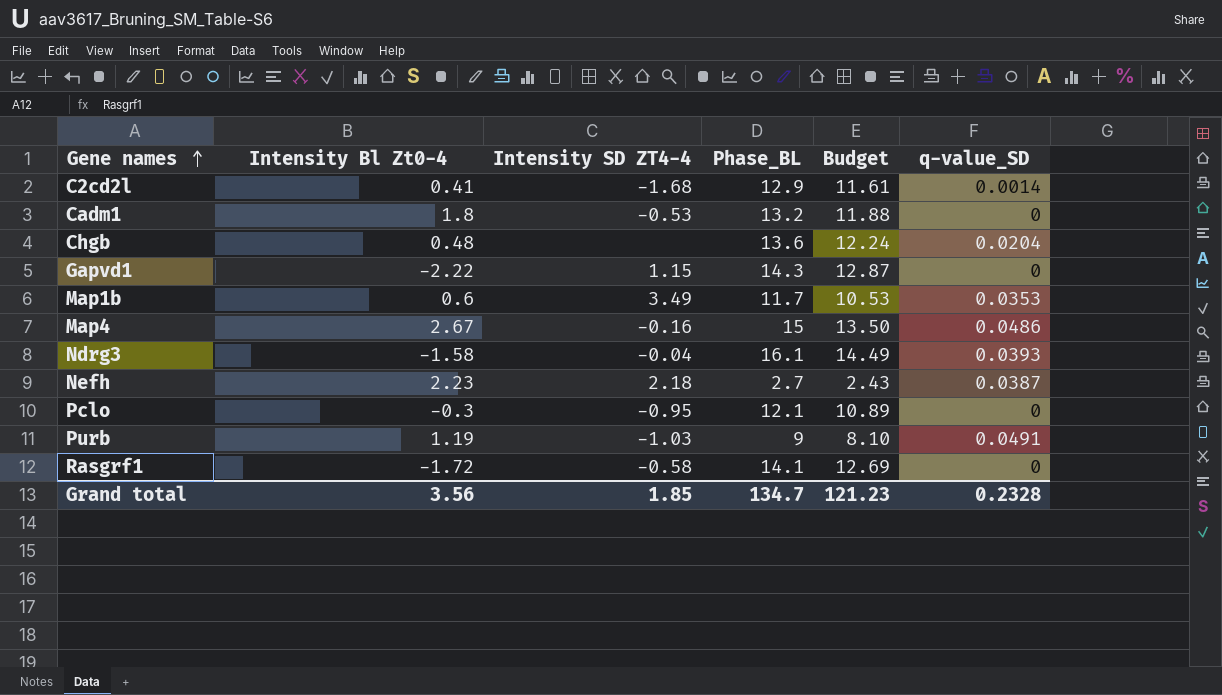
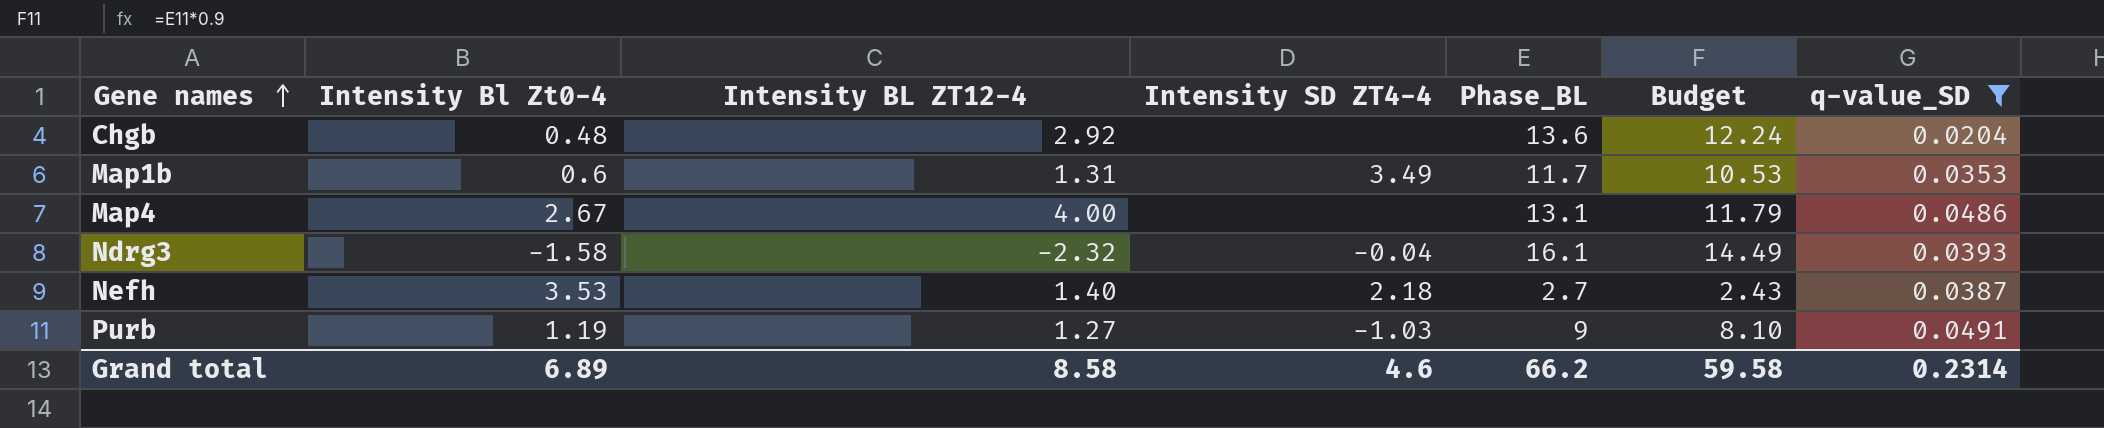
filter: none -> q-value_SD >= 0.0204
column Intensity BL ZT12-4 | position: none -> 3
Map4 | Intensity SD ZT4-4: -0.16 -> none
Map4 | Phase_BL: 15 -> 13.1
Map4 | Budget: 13.50 -> 11.79
Nefh | Intensity Bl Zt0-4: 2.23 -> 3.53
Grand total | Intensity Bl Zt0-4: 3.56 -> 6.89
Grand total | Intensity SD ZT4-4: 1.85 -> 4.6
Grand total | Phase_BL: 134.7 -> 66.2
Grand total | Budget: 121.23 -> 59.58
Grand total | q-value_SD: 0.2328 -> 0.2314

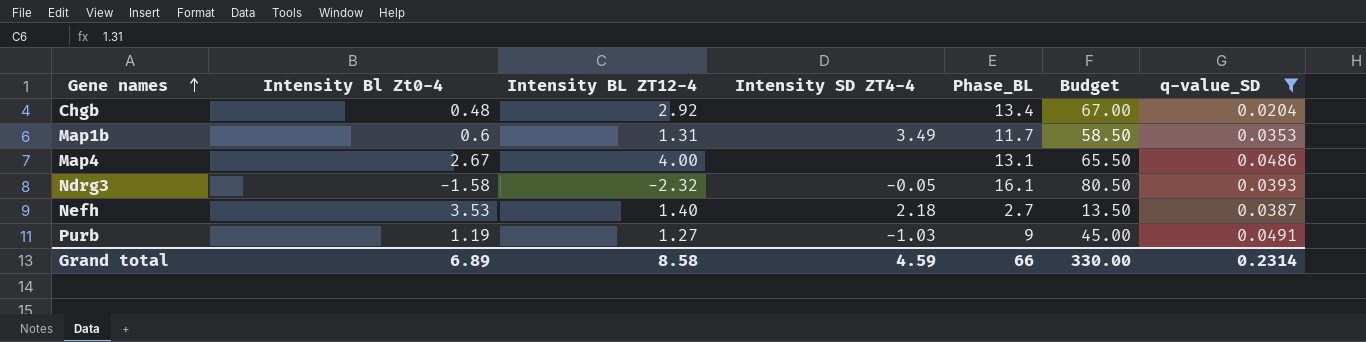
column Budget | formula: [Phase_BL] * 0.9 -> [Phase_BL] * 5
Chgb | Phase_BL: 13.6 -> 13.4
Ndrg3 | Intensity SD ZT4-4: -0.04 -> -0.05
Grand total | Intensity SD ZT4-4: 4.6 -> 4.59
Grand total | Phase_BL: 66.2 -> 66
Grand total | Budget: 59.58 -> 330.00

